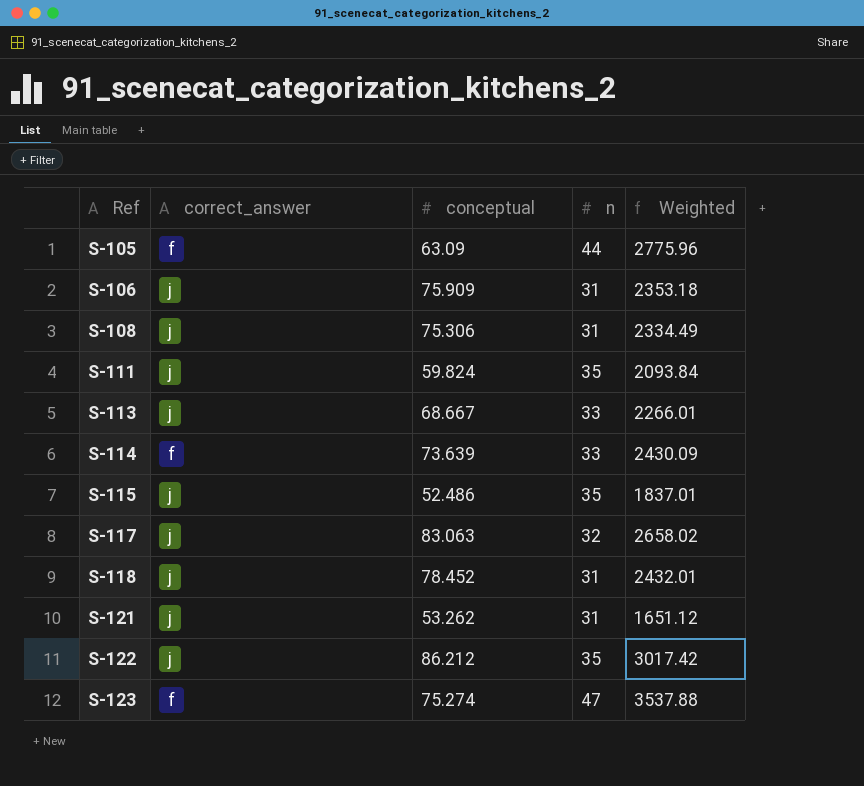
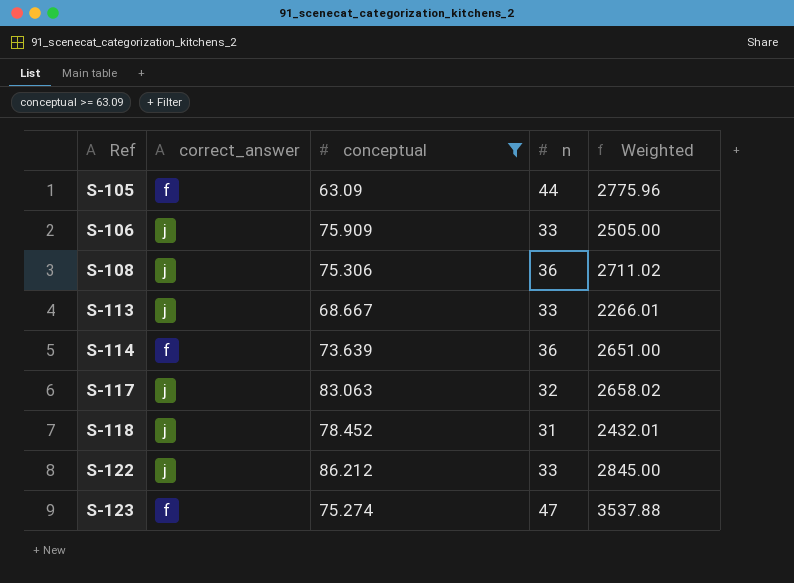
filter: none -> conceptual >= 63.09
S-106 | n: 31 -> 33
S-106 | Weighted: 2353.18 -> 2505.00
S-108 | n: 31 -> 36
S-108 | Weighted: 2334.49 -> 2711.02
S-114 | n: 33 -> 36
S-114 | Weighted: 2430.09 -> 2651.00
S-122 | n: 35 -> 33
S-122 | Weighted: 3017.42 -> 2845.00

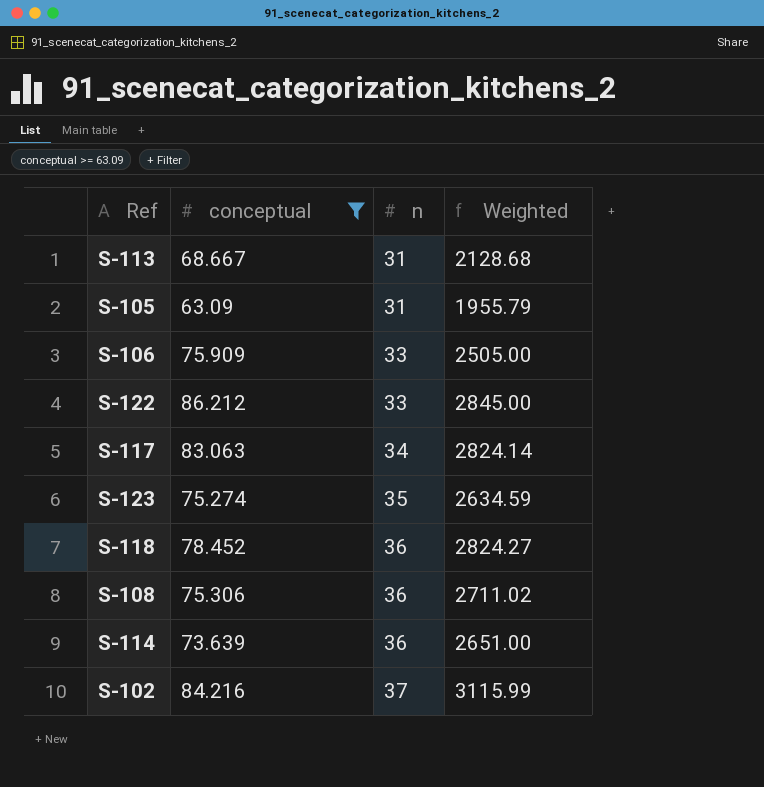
row order: Ref ascending -> n ascending
column correct_answer | position: 2 -> none
S-113 | n: 33 -> 31
S-113 | Weighted: 2266.01 -> 2128.68
S-105 | n: 44 -> 31
S-105 | Weighted: 2775.96 -> 1955.79
S-117 | n: 32 -> 34
S-117 | Weighted: 2658.02 -> 2824.14
S-123 | n: 47 -> 35
S-123 | Weighted: 3537.88 -> 2634.59
S-118 | n: 31 -> 36
S-118 | Weighted: 2432.01 -> 2824.27
row S-102: none -> 84.216 | 37 | 3115.99

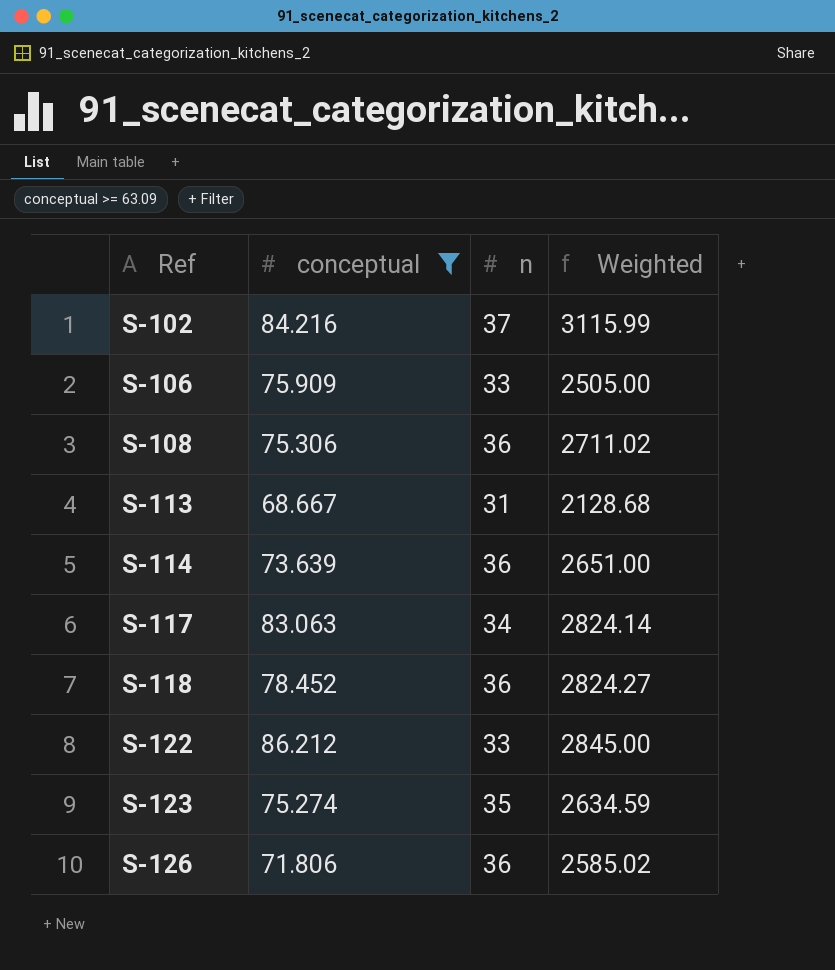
row order: n ascending -> Ref ascending
row S-105: 63.09 | 31 | 1955.79 -> none
row S-126: none -> 71.806 | 36 | 2585.02

